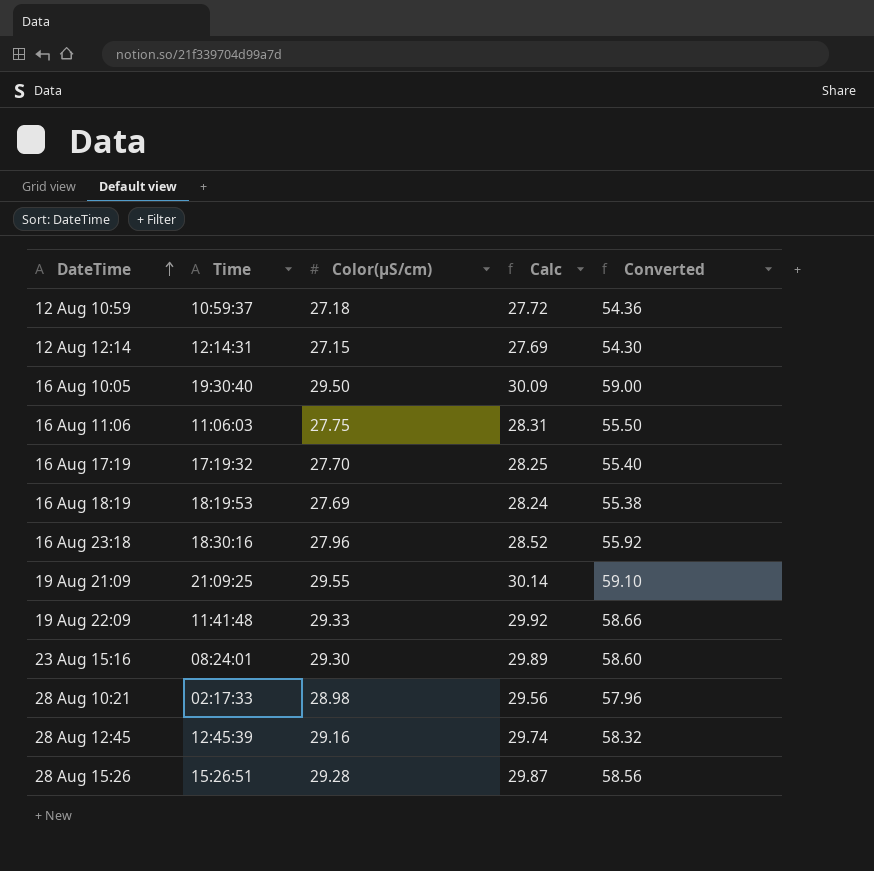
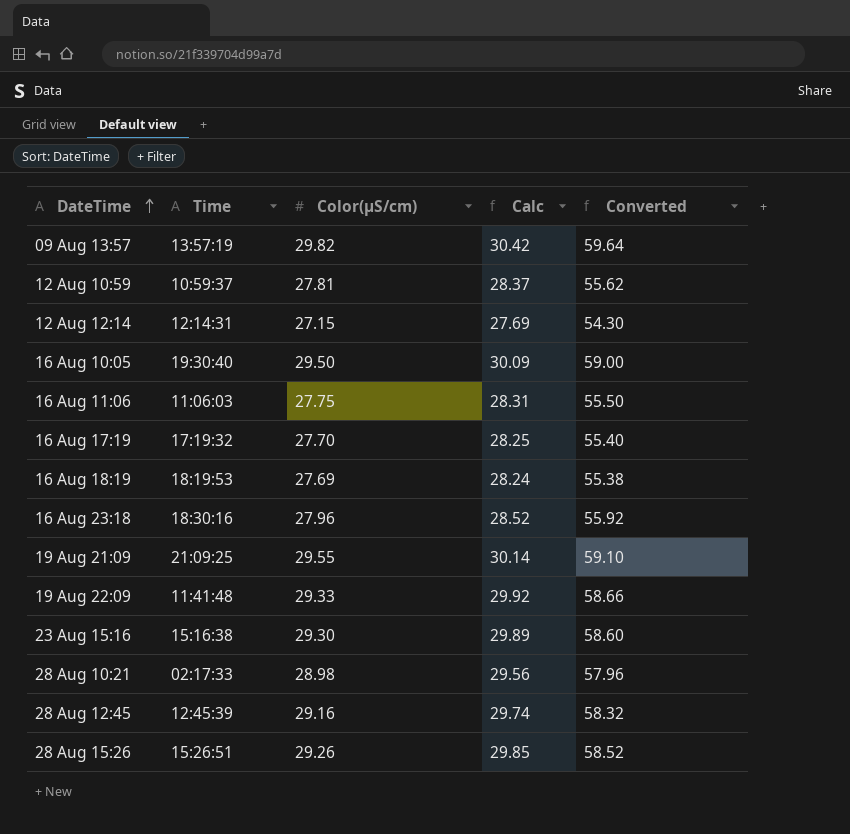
row 09 Aug 13:57: none -> 13:57:19 | 29.82 | 30.42 | 59.64
12 Aug 10:59 | Color(µS/cm): 27.18 -> 27.81
12 Aug 10:59 | Calc: 27.72 -> 28.37
12 Aug 10:59 | Converted: 54.36 -> 55.62
23 Aug 15:16 | Time: 08:24:01 -> 15:16:38
28 Aug 15:26 | Color(µS/cm): 29.28 -> 29.26
28 Aug 15:26 | Calc: 29.87 -> 29.85
28 Aug 15:26 | Converted: 58.56 -> 58.52

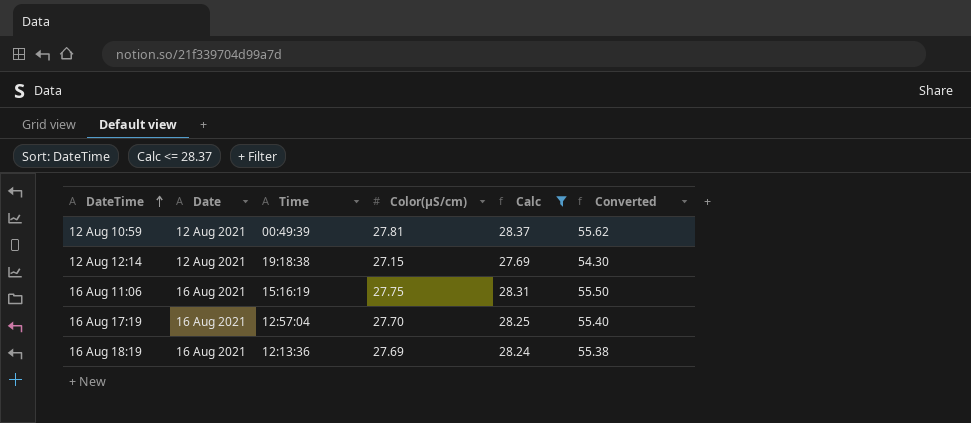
filter: none -> Calc <= 28.37
column Date | position: none -> 2
12 Aug 10:59 | Time: 10:59:37 -> 00:49:39
12 Aug 12:14 | Time: 12:14:31 -> 19:18:38
16 Aug 11:06 | Time: 11:06:03 -> 15:16:19
16 Aug 17:19 | Time: 17:19:32 -> 12:57:04
16 Aug 18:19 | Time: 18:19:53 -> 12:13:36

